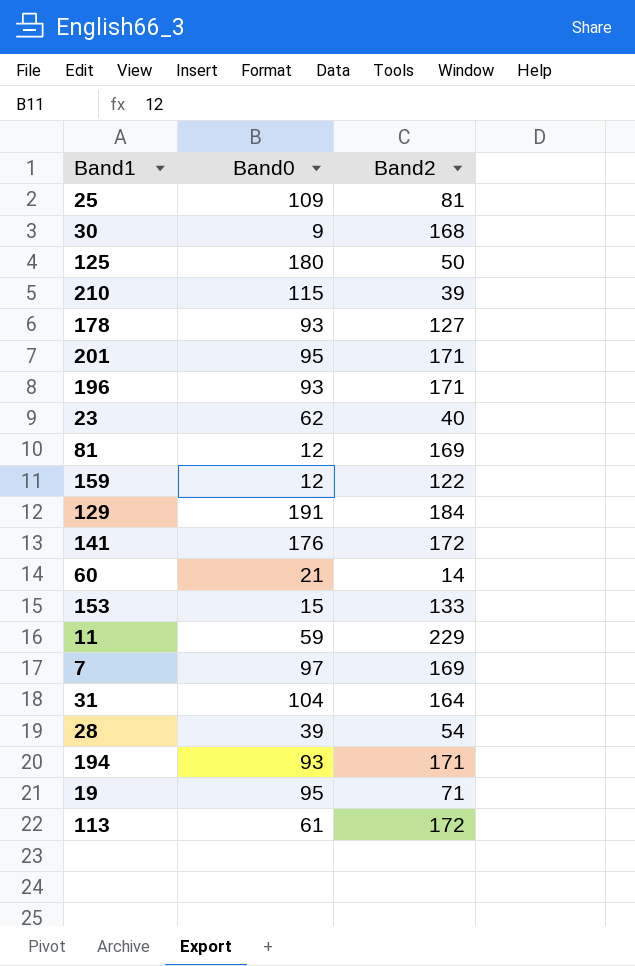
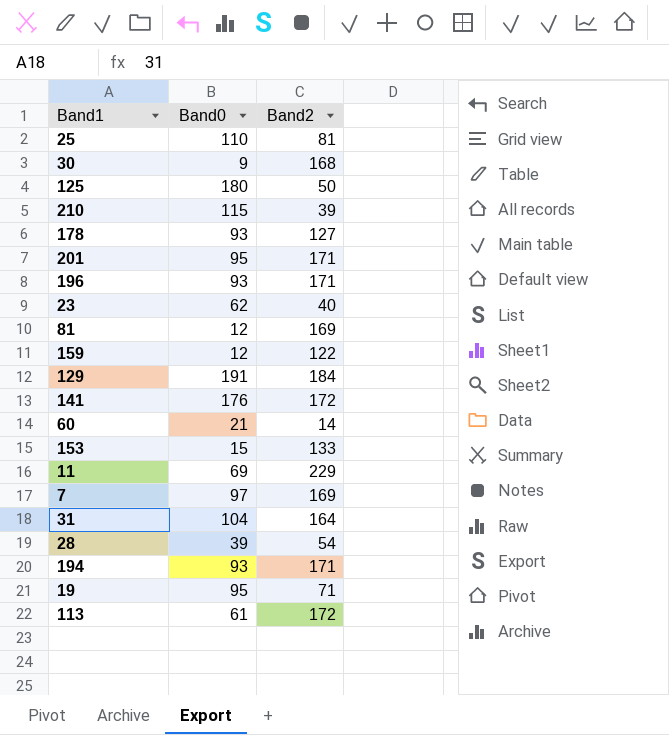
25 | Band0: 109 -> 110
11 | Band0: 59 -> 69

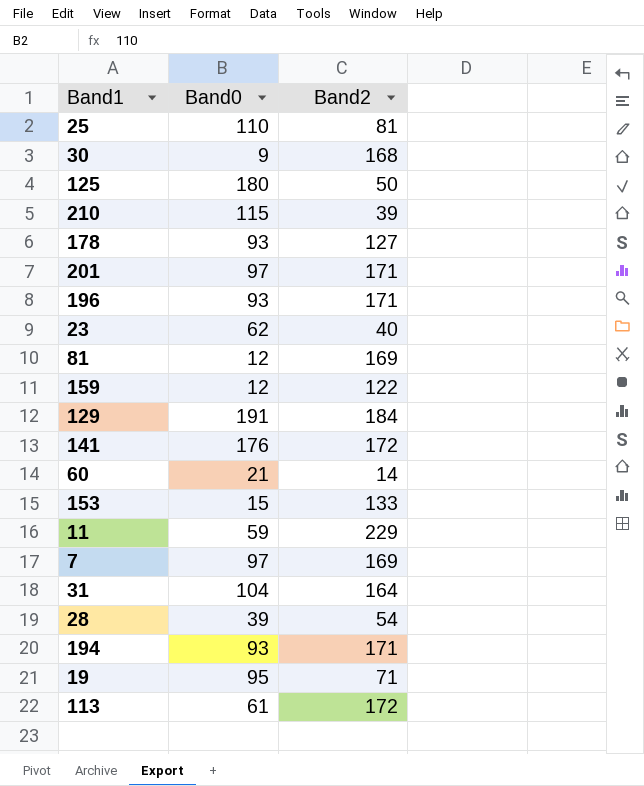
201 | Band0: 95 -> 97
11 | Band0: 69 -> 59

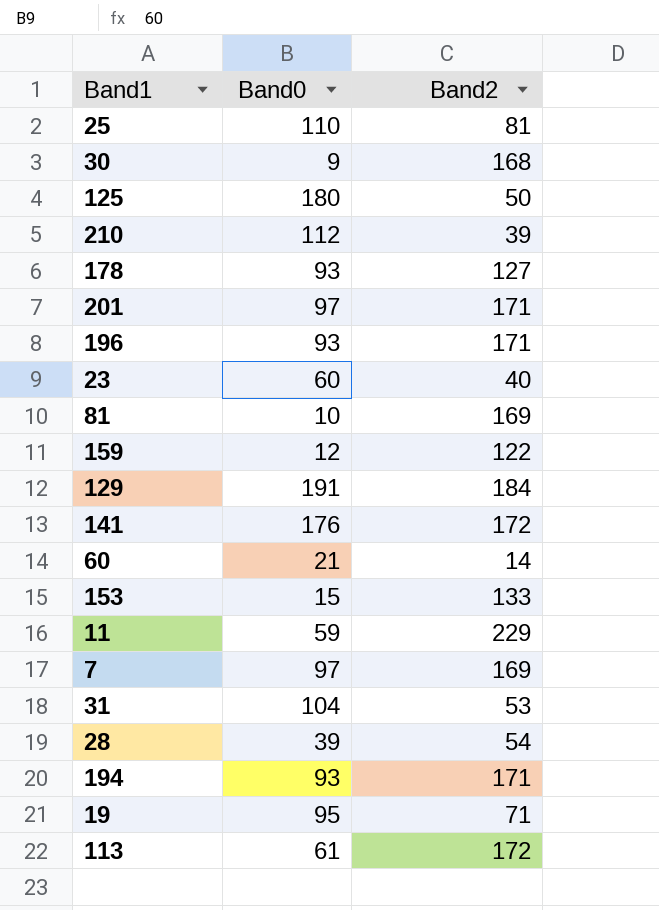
210 | Band0: 115 -> 112
23 | Band0: 62 -> 60
81 | Band0: 12 -> 10
31 | Band2: 164 -> 53

